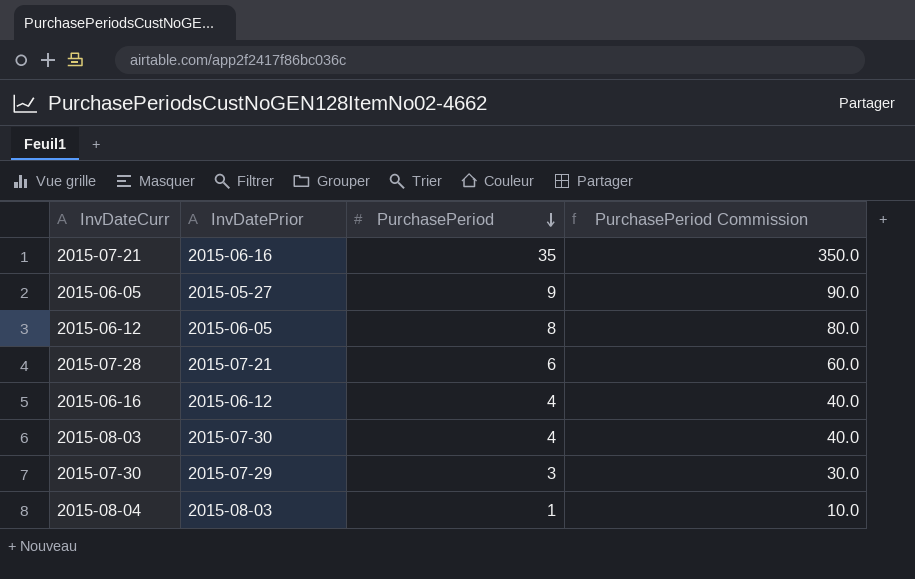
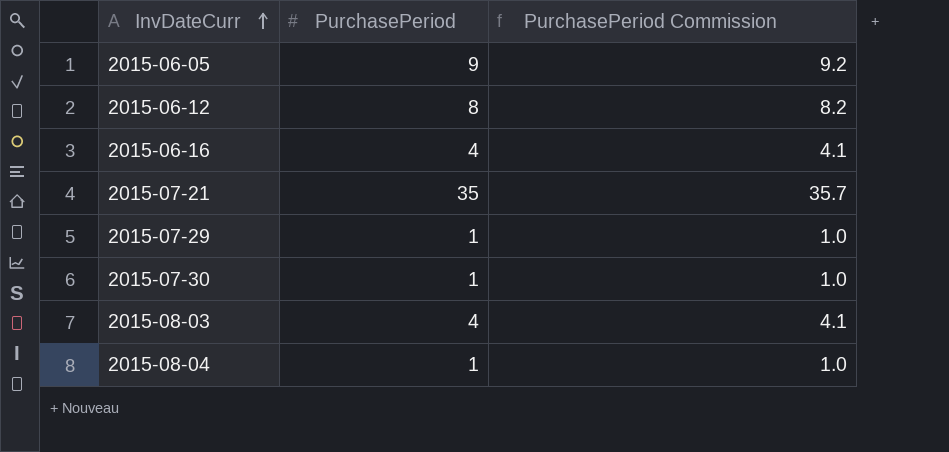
row order: PurchasePeriod descending -> InvDateCurr ascending
column InvDatePrior | position: 2 -> none
column PurchasePeriod Commission | formula: [PurchasePeriod] * 10 -> [PurchasePeriod] * 1.02
row 2015-07-28: 2015-07-21 | 6 | 60.0 -> none
row 2015-07-29: none -> 1 | 1.0
2015-07-30 | PurchasePeriod: 3 -> 1

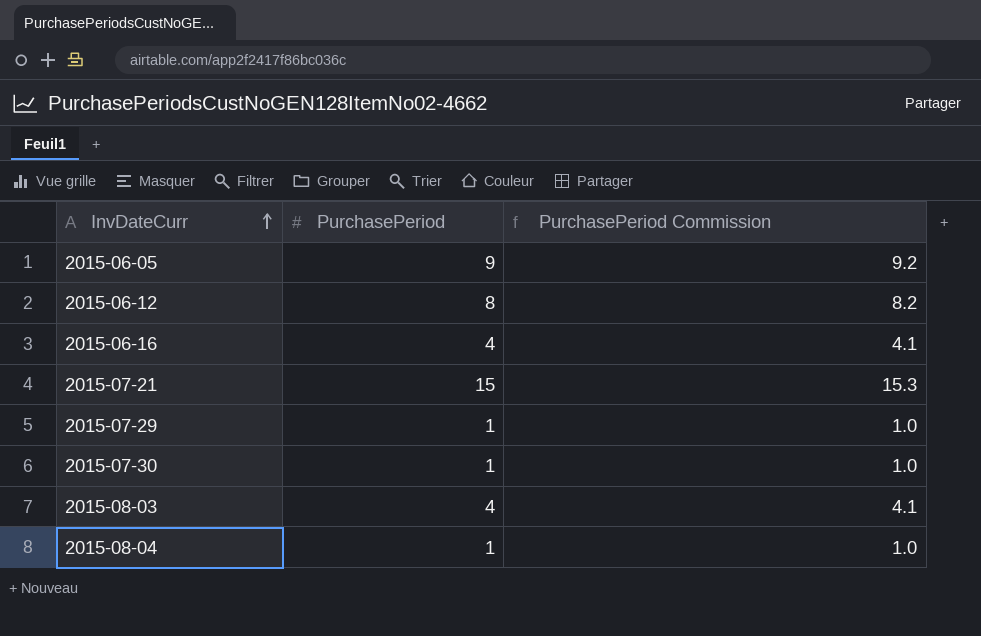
2015-07-21 | PurchasePeriod: 35 -> 15
2015-07-21 | PurchasePeriod Commission: 35.7 -> 15.3

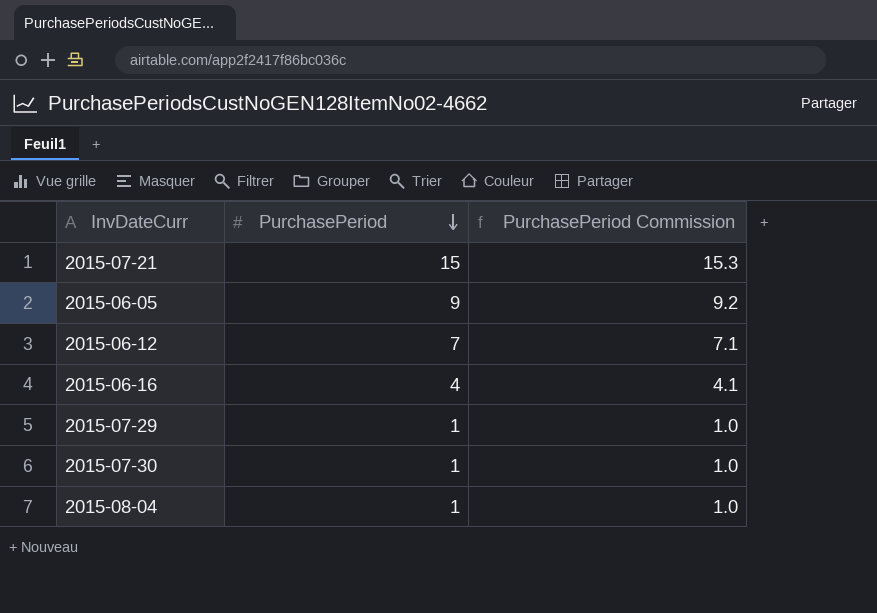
row order: InvDateCurr ascending -> PurchasePeriod descending
row 2015-08-03: 4 | 4.1 -> none
2015-06-12 | PurchasePeriod: 8 -> 7
2015-06-12 | PurchasePeriod Commission: 8.2 -> 7.1

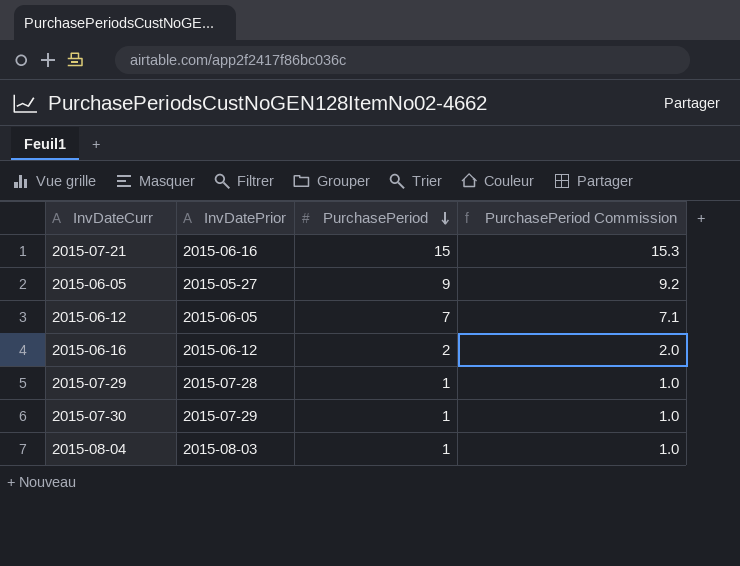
column InvDatePrior | position: none -> 2
2015-06-16 | PurchasePeriod: 4 -> 2
2015-06-16 | PurchasePeriod Commission: 4.1 -> 2.0

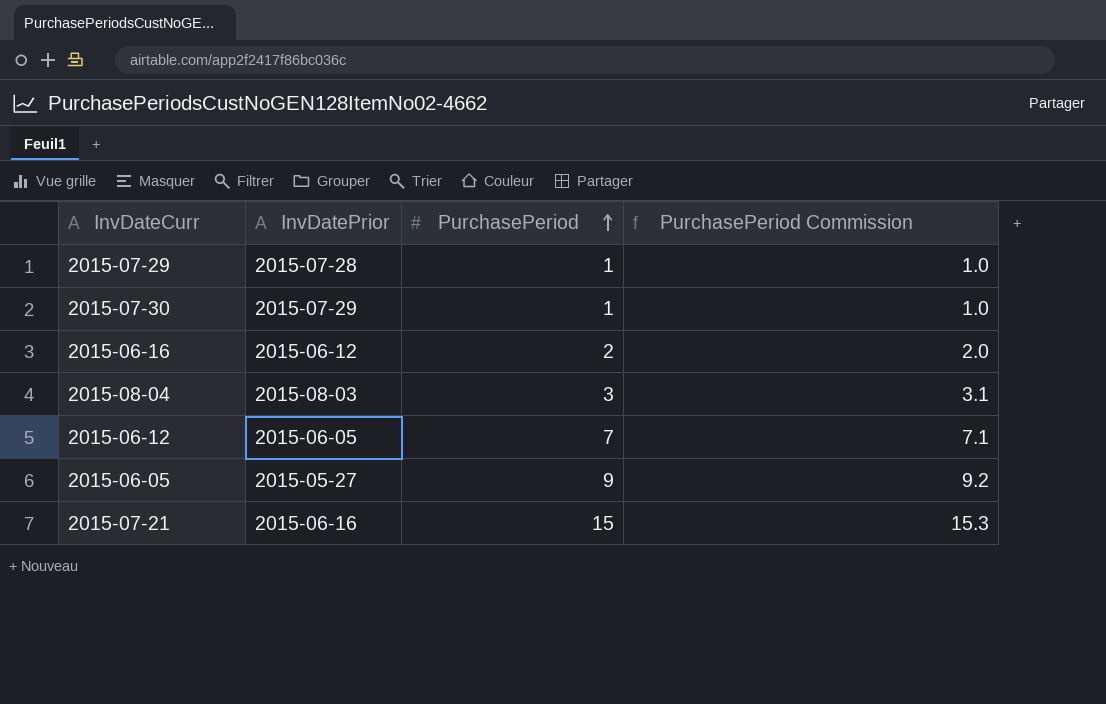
row order: PurchasePeriod descending -> PurchasePeriod ascending
2015-08-04 | PurchasePeriod: 1 -> 3
2015-08-04 | PurchasePeriod Commission: 1.0 -> 3.1

